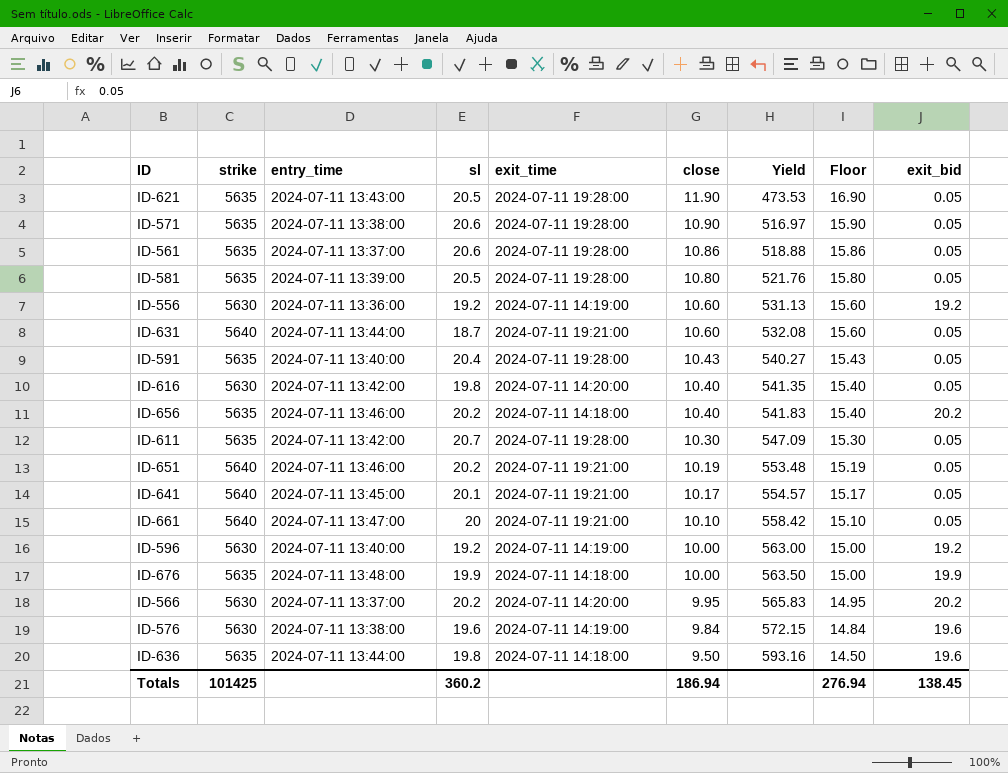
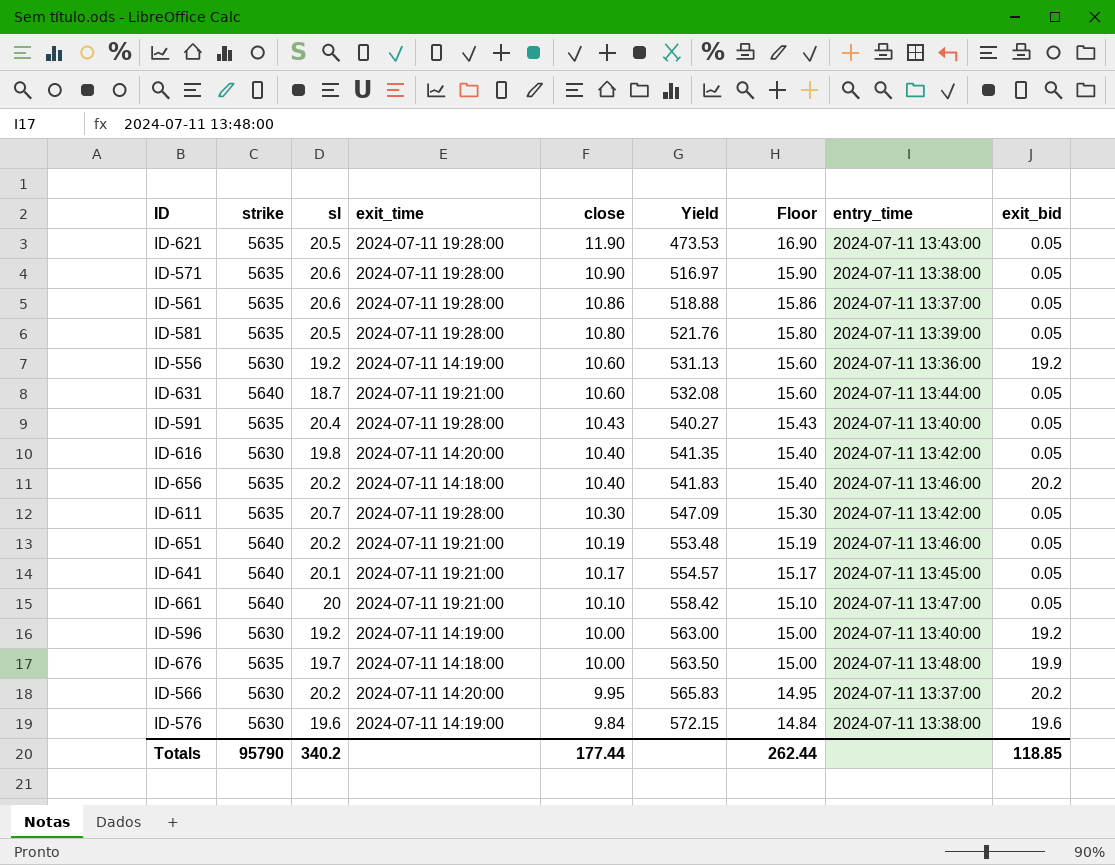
column entry_time | position: 3 -> 8
row ID-636: 5635 | 2024-07-11 13:44:00 | 19.8 | 2024-07-11 14:18:00 | 9.50 | 593.16 | 14.50 | 19.6 -> none
ID-676 | sl: 19.9 -> 19.7
Totals | strike: 101425 -> 95790
Totals | sl: 360.2 -> 340.2
Totals | close: 186.94 -> 177.44
Totals | Floor: 276.94 -> 262.44
Totals | exit_bid: 138.45 -> 118.85

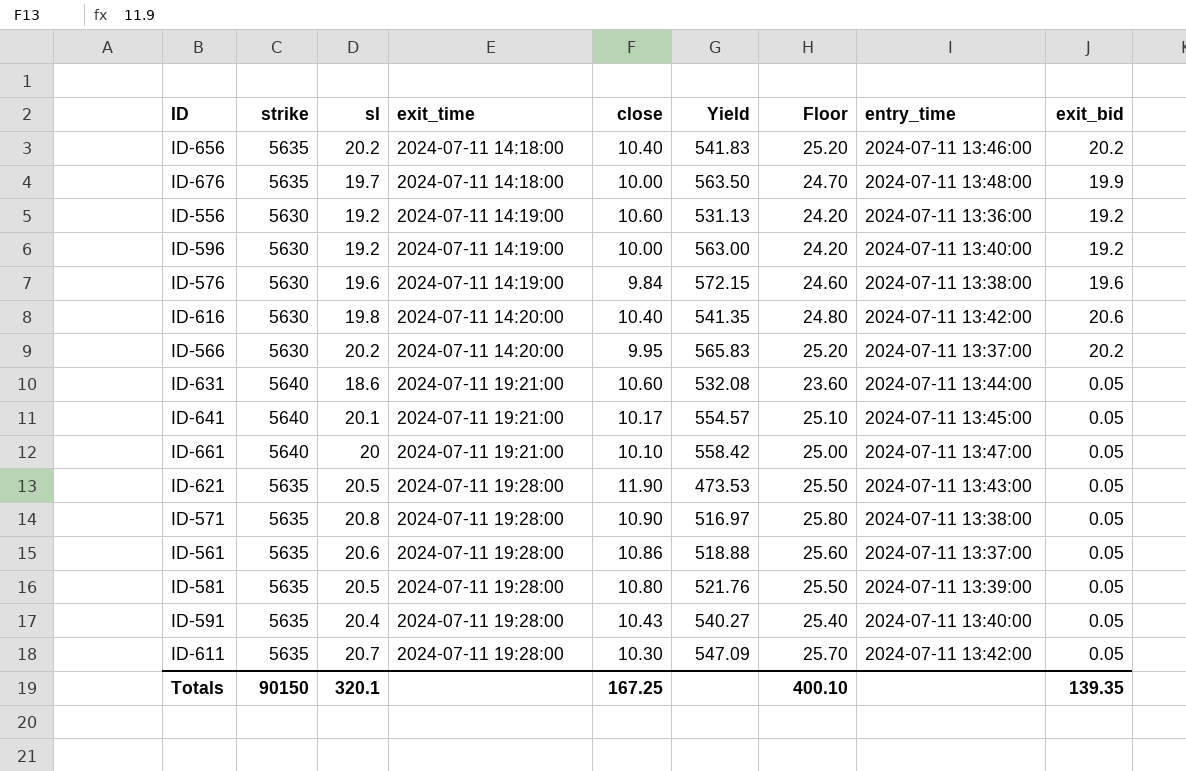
row order: close descending -> exit_time ascending
column Floor | formula: [close] + 5 -> [sl] + 5
row ID-651: 5640 | 20.2 | 2024-07-11 19:21:00 | 10.19 | 553.48 | 15.19 | 2024-07-11 13:46:00 | 0.05 -> none
ID-616 | exit_bid: 0.05 -> 20.6
ID-631 | sl: 18.7 -> 18.6
ID-571 | sl: 20.6 -> 20.8
Totals | strike: 95790 -> 90150
Totals | sl: 340.2 -> 320.1
Totals | close: 177.44 -> 167.25
Totals | Floor: 262.44 -> 400.10
Totals | exit_bid: 118.85 -> 139.35

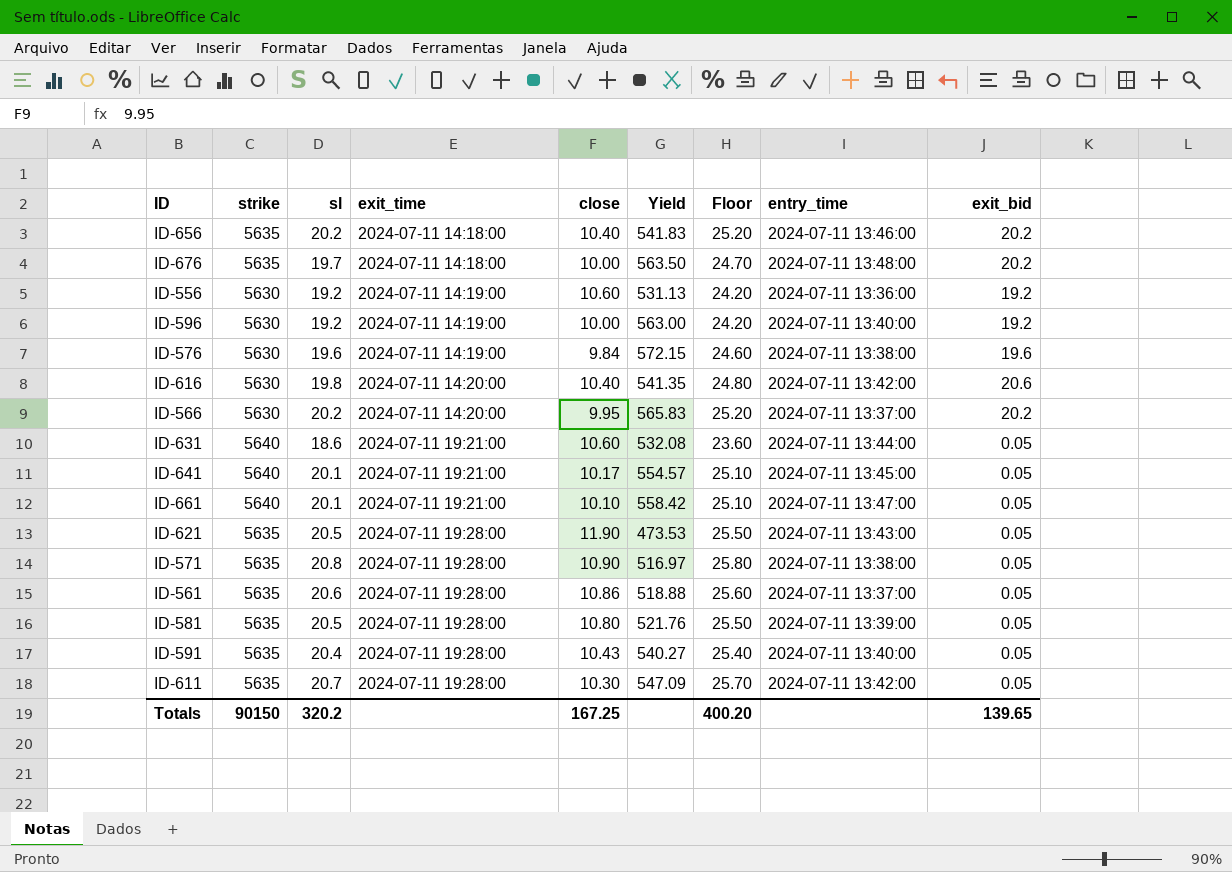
ID-676 | exit_bid: 19.9 -> 20.2
ID-661 | sl: 20 -> 20.1
ID-661 | Floor: 25.00 -> 25.10
Totals | sl: 320.1 -> 320.2
Totals | Floor: 400.10 -> 400.20
Totals | exit_bid: 139.35 -> 139.65

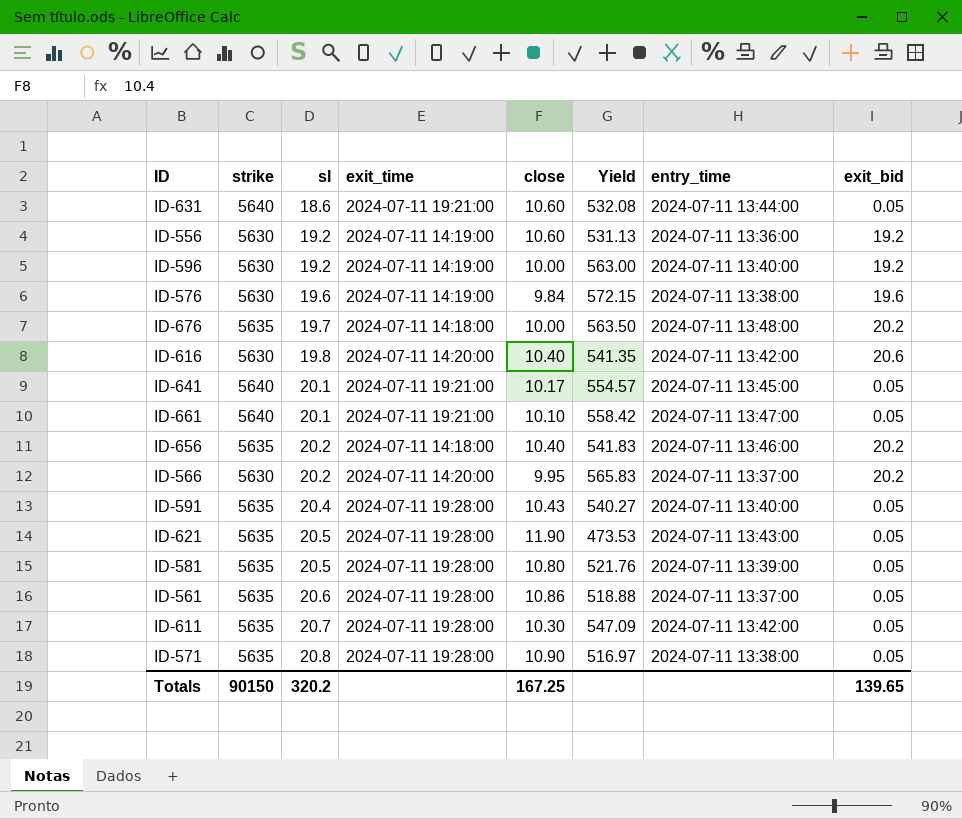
row order: exit_time ascending -> sl ascending
column Floor | formula: [sl] + 5 -> none

